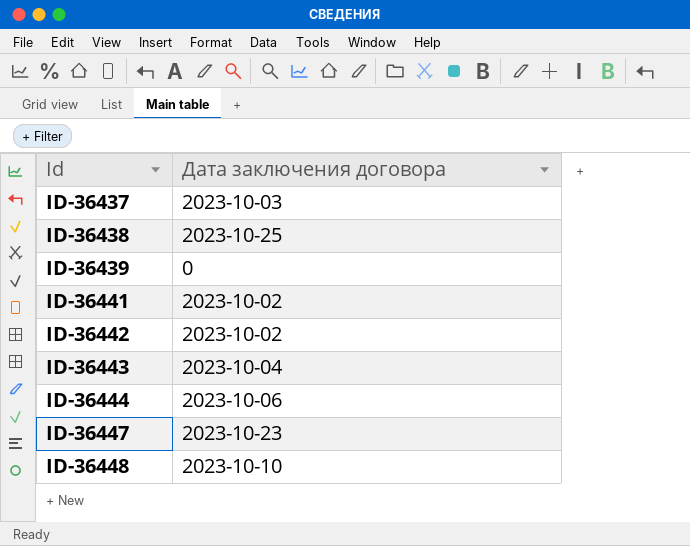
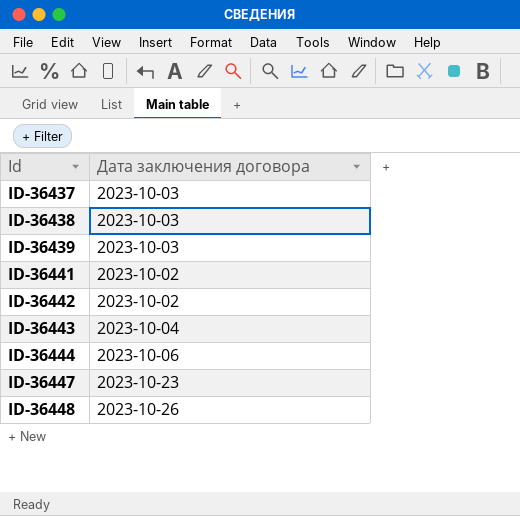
ID-36438 | Дата заключения договора: 2023-10-25 -> 2023-10-03
ID-36439 | Дата заключения договора: 0 -> 2023-10-03
ID-36448 | Дата заключения договора: 2023-10-10 -> 2023-10-26

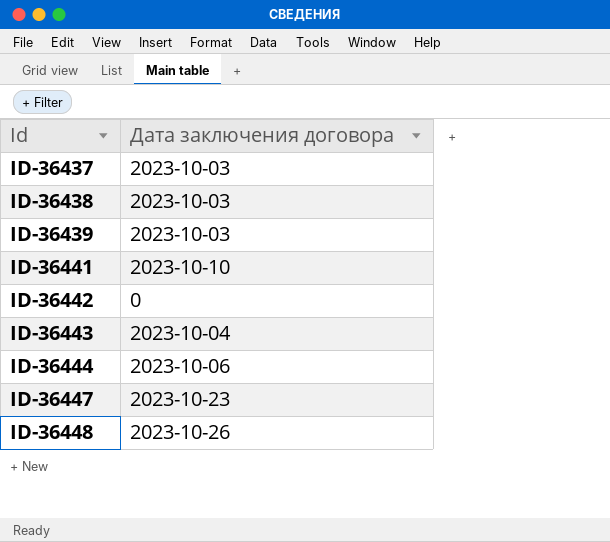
ID-36441 | Дата заключения договора: 2023-10-02 -> 2023-10-10
ID-36442 | Дата заключения договора: 2023-10-02 -> 0

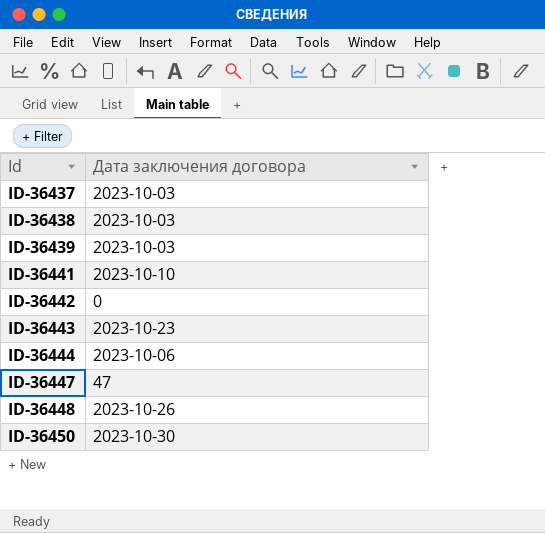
ID-36443 | Дата заключения договора: 2023-10-04 -> 2023-10-23
ID-36447 | Дата заключения договора: 2023-10-23 -> 47
row ID-36450: none -> 2023-10-30

